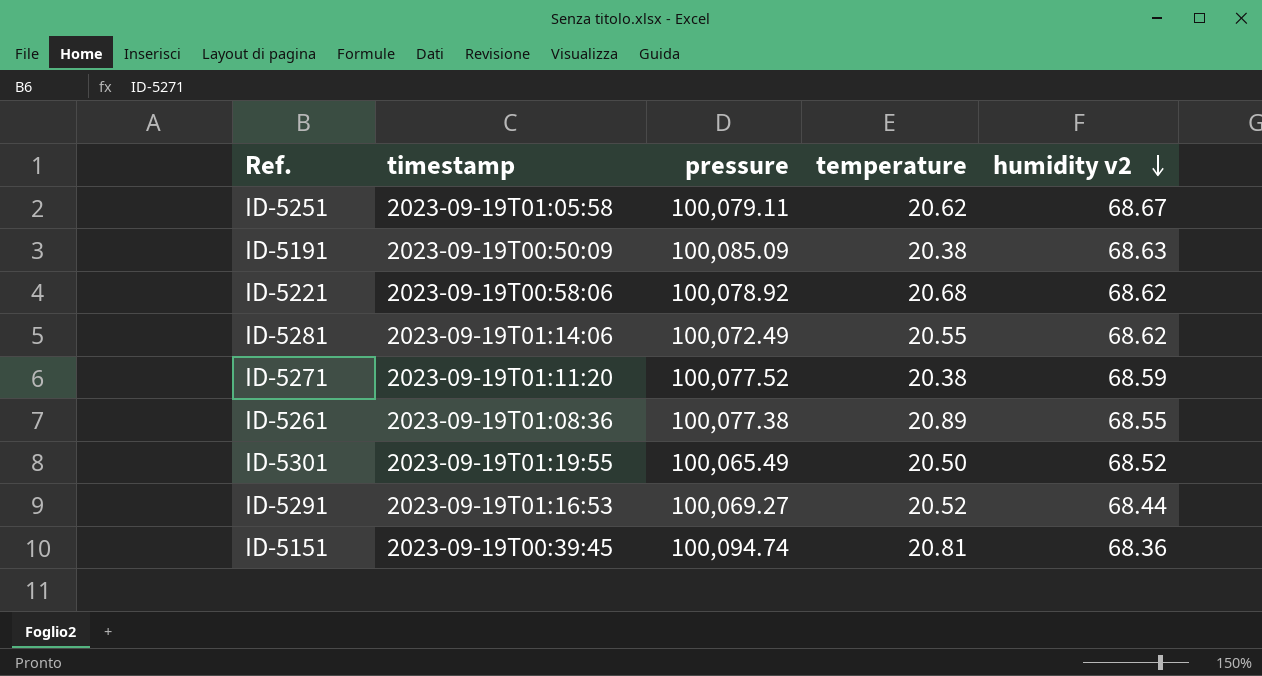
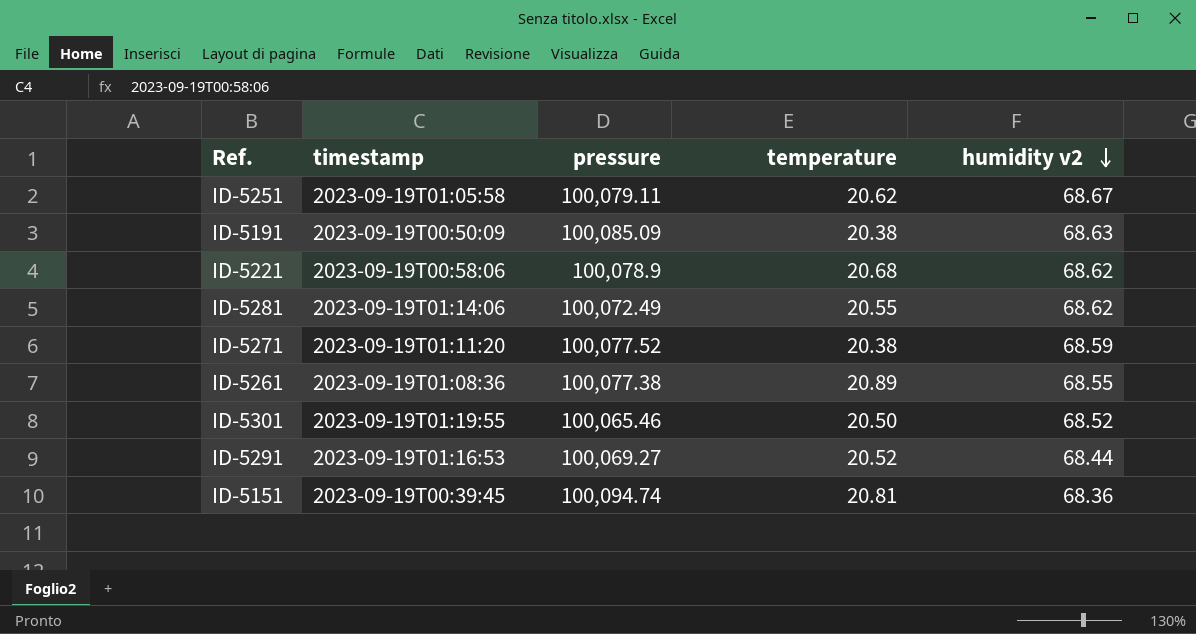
ID-5221 | pressure: 100,078.92 -> 100,078.9
ID-5301 | pressure: 100,065.49 -> 100,065.46

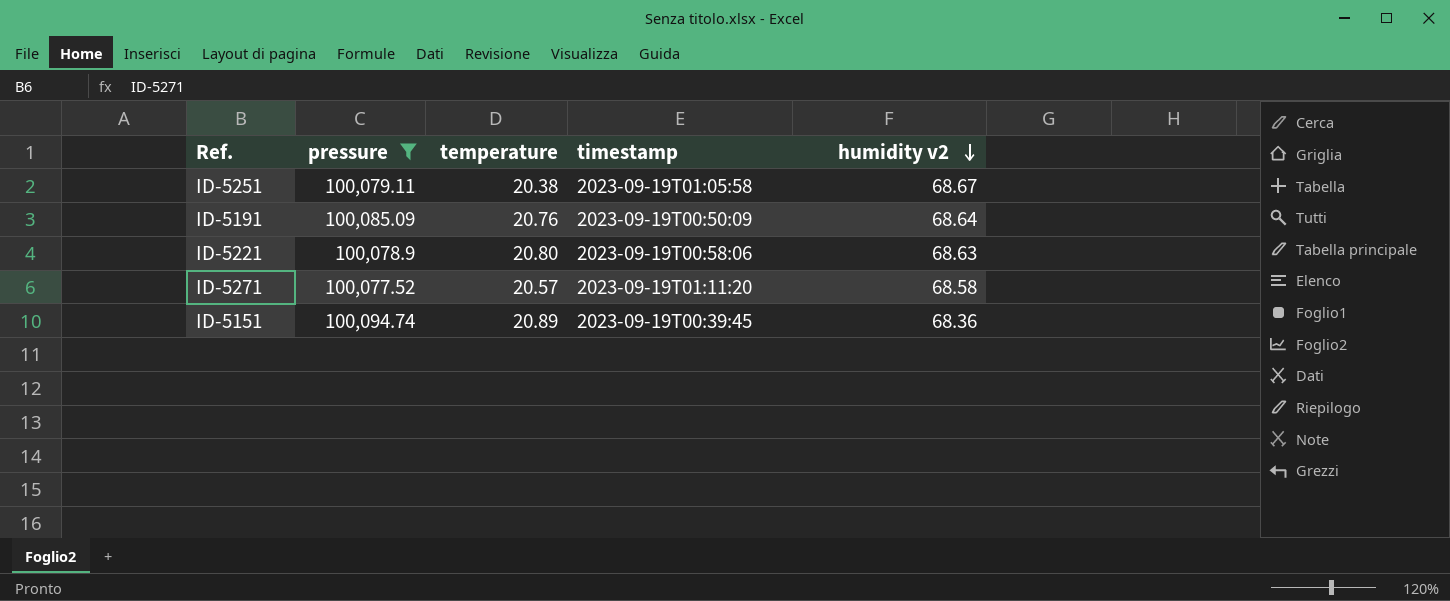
filter: none -> pressure >= 100,077.52
column timestamp | position: 2 -> 4
ID-5251 | temperature: 20.62 -> 20.38
ID-5191 | temperature: 20.38 -> 20.76
ID-5191 | humidity v2: 68.63 -> 68.64
ID-5221 | temperature: 20.68 -> 20.80
ID-5221 | humidity v2: 68.62 -> 68.63
ID-5271 | temperature: 20.38 -> 20.57
ID-5271 | humidity v2: 68.59 -> 68.58
ID-5151 | temperature: 20.81 -> 20.89

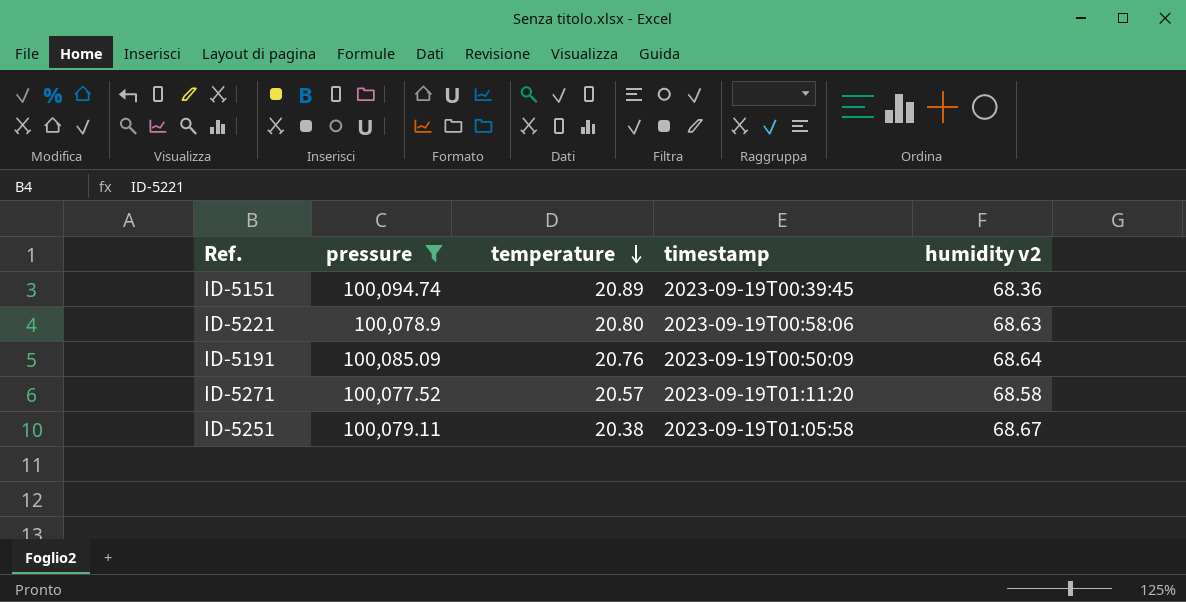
row order: humidity v2 descending -> temperature descending

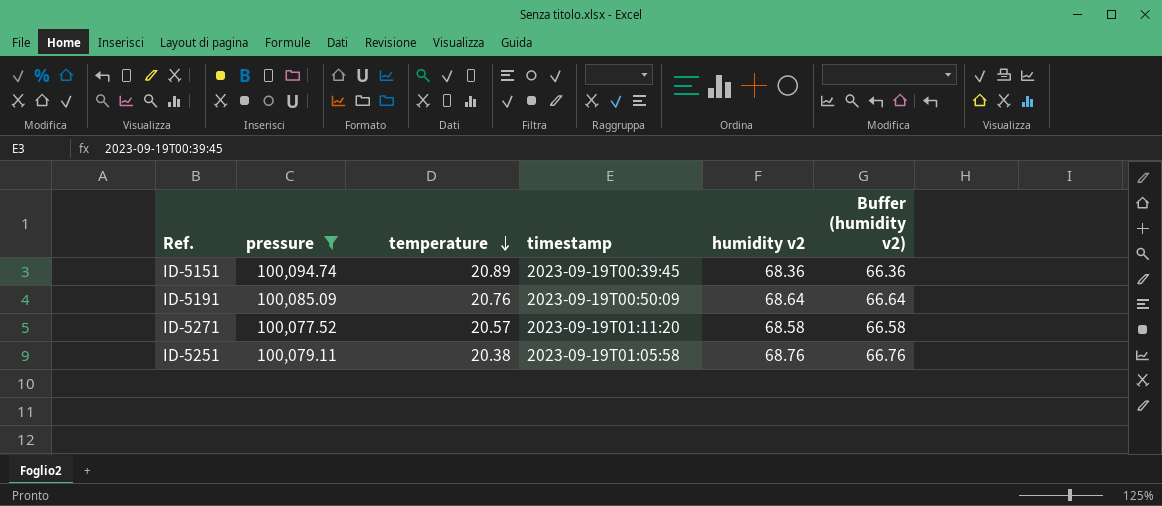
column Buffer (humidity v2) | formula: none -> [humidity v2] - 2
row ID-5221: 100,078.9 | 20.80 | 2023-09-19T00:58:06 | 68.63 -> none
ID-5251 | humidity v2: 68.67 -> 68.76

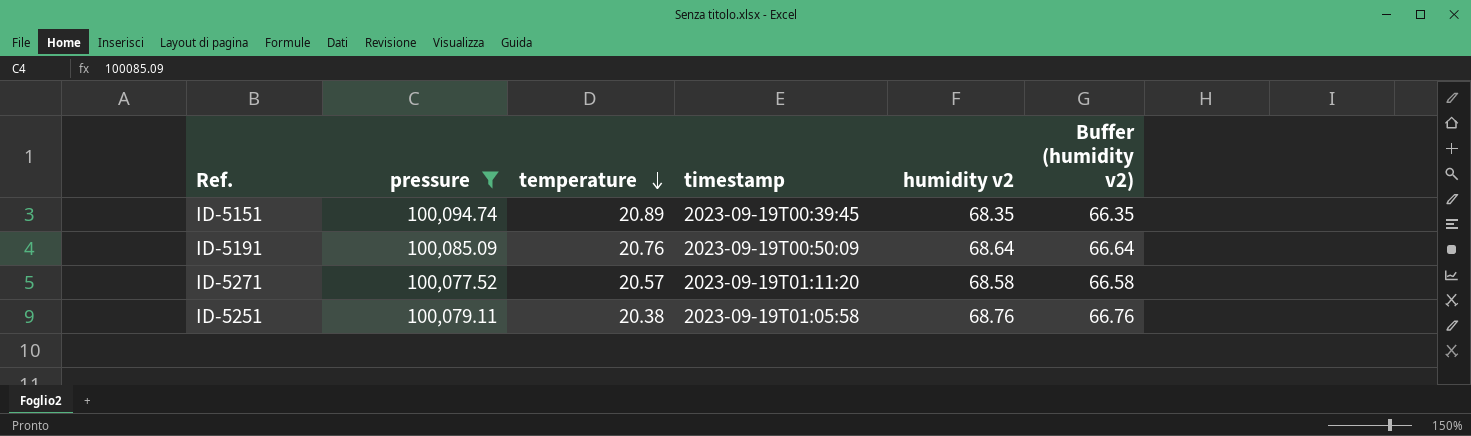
ID-5151 | humidity v2: 68.36 -> 68.35
ID-5151 | Buffer (humidity v2): 66.36 -> 66.35

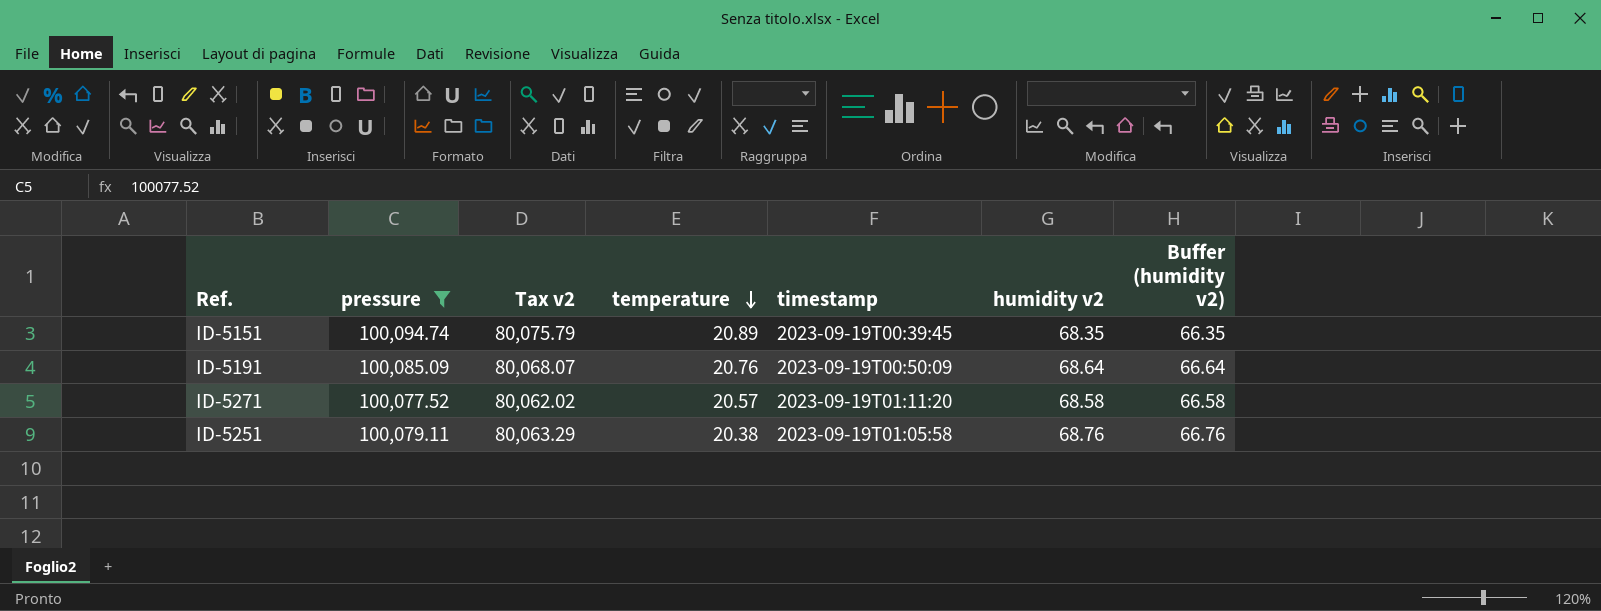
column Tax v2 | formula: none -> [pressure] * 0.8

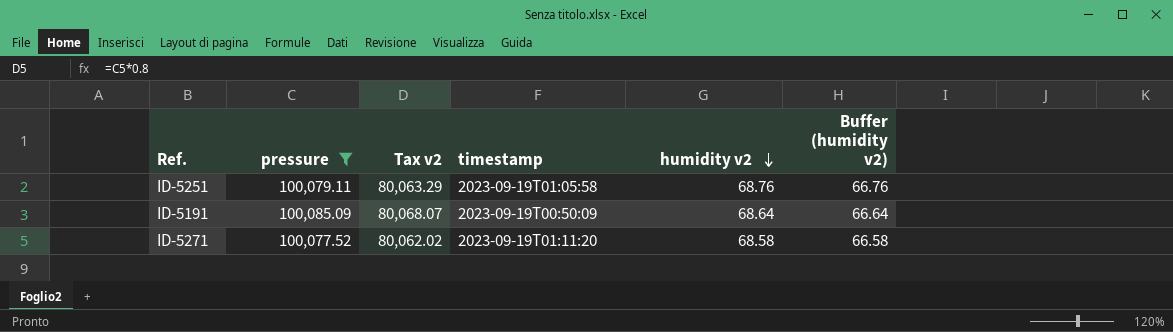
row order: temperature descending -> humidity v2 descending
column temperature | position: 4 -> none
row ID-5151: 100,094.74 | 80,075.79 | 20.89 | 2023-09-19T00:39:45 | 68.35 | 66.35 -> none

